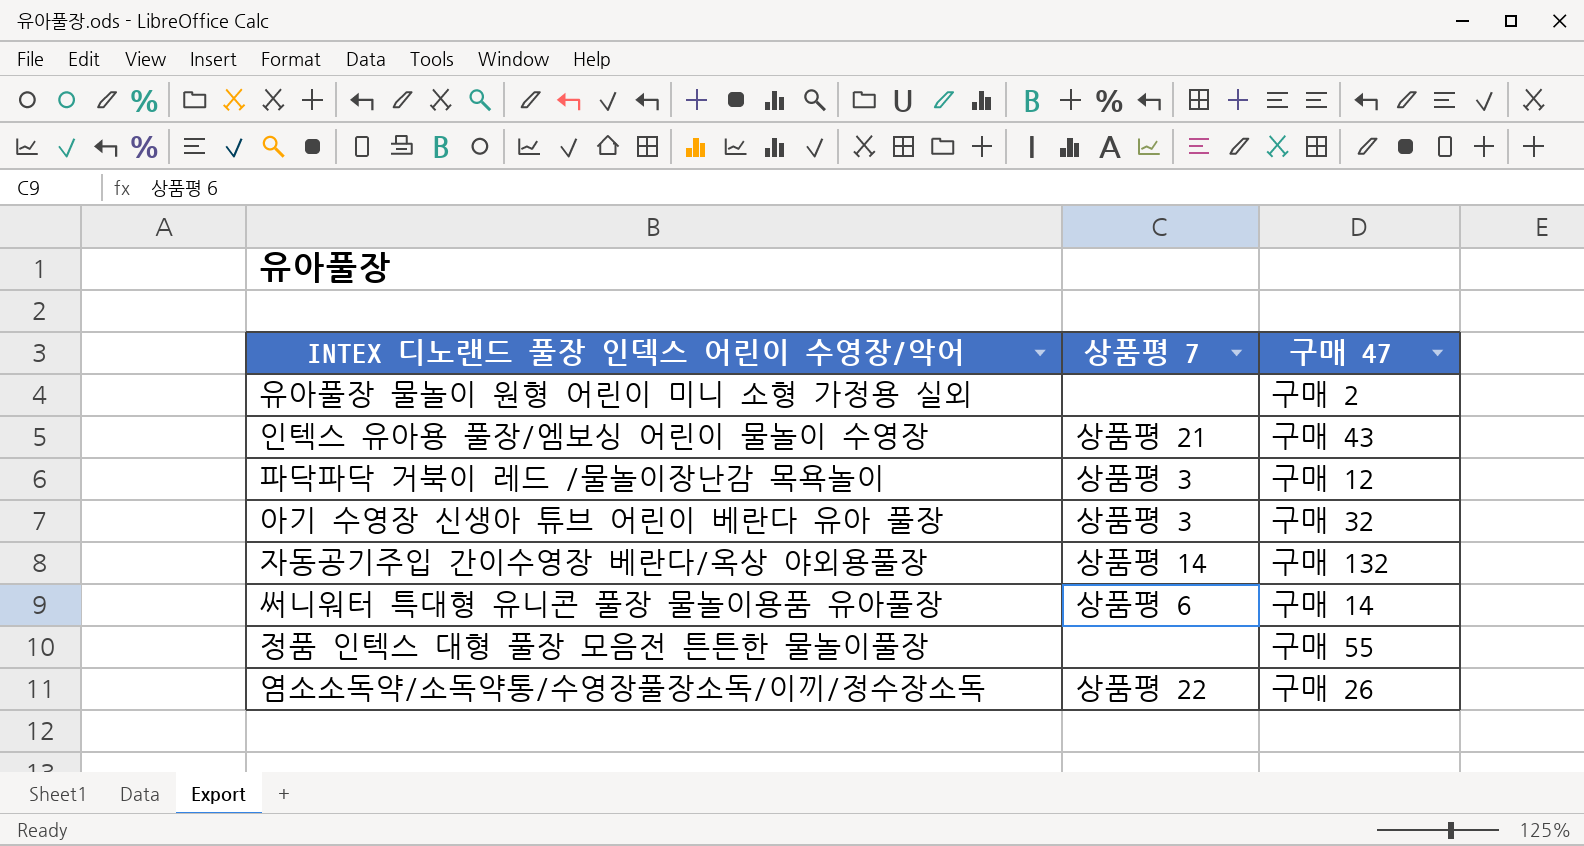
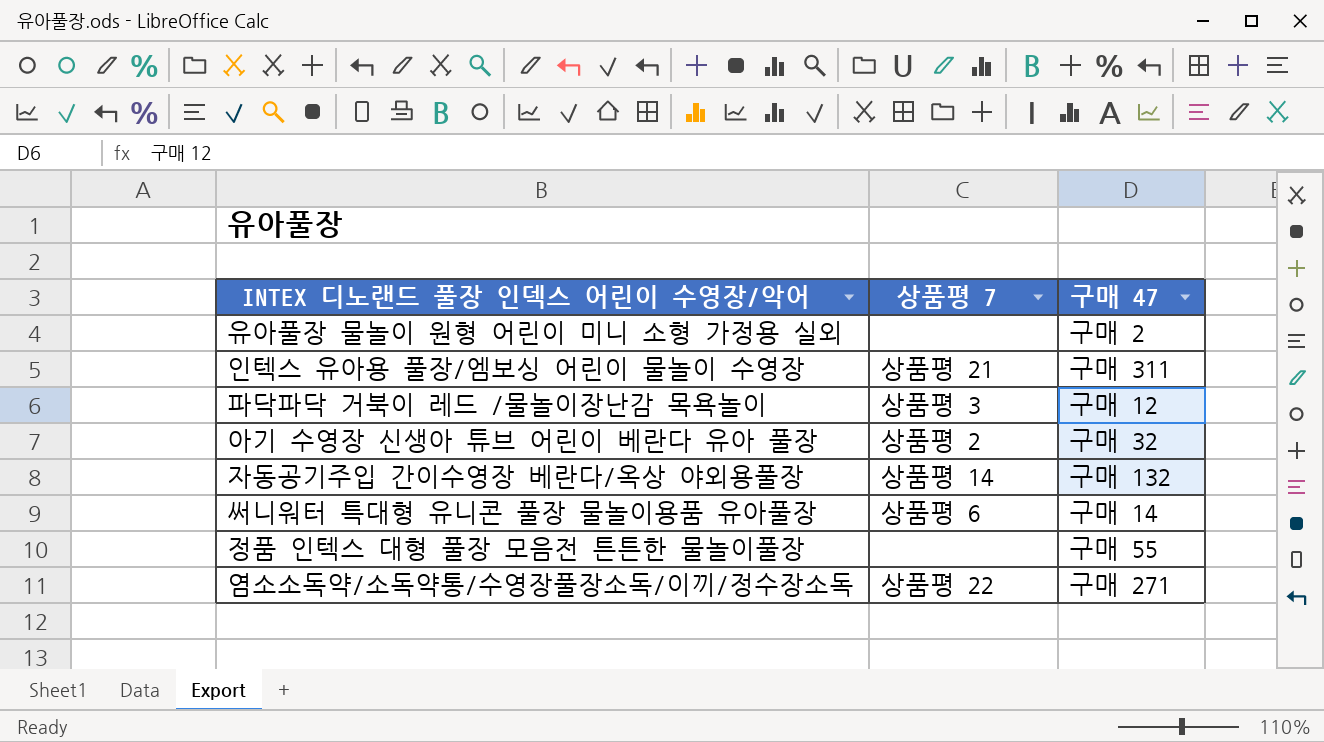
인텍스 유아용 풀장/엠보싱 어린이 물놀이 수영장 | 구매 47: 구매 43 -> 구매 311
아기 수영장 신생아 튜브 어린이 베란다 유아 풀장 | 상품평 7: 상품평 3 -> 상품평 2
염소소독약/소독약통/수영장풀장소독/이끼/정수장소독 | 구매 47: 구매 26 -> 구매 271

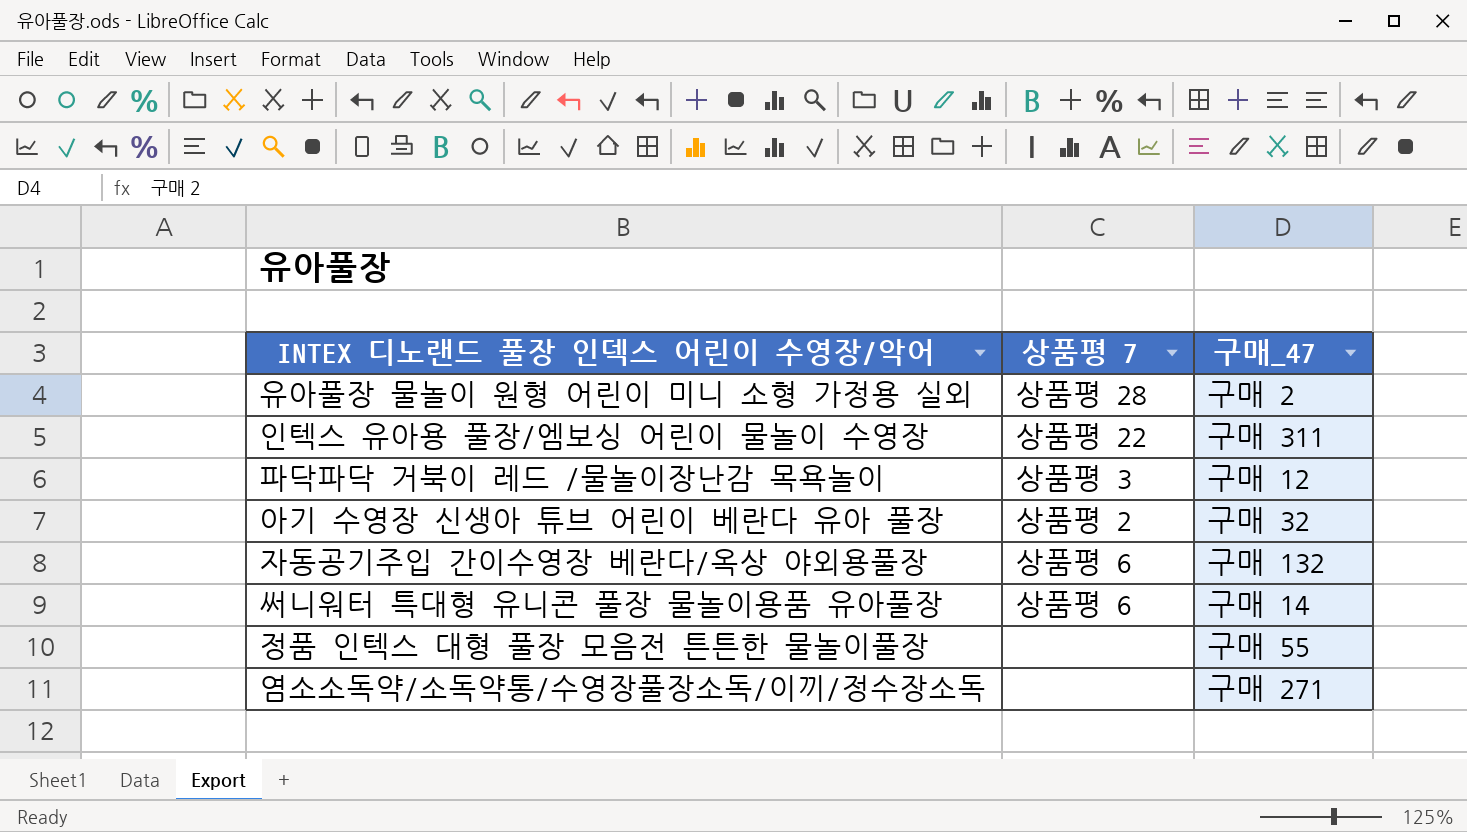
column name: 구매 47 -> 구매_47
유아풀장 물놀이 원형 어린이 미니 소형 가정용 실외 | 상품평 7: none -> 상품평 28
인텍스 유아용 풀장/엠보싱 어린이 물놀이 수영장 | 상품평 7: 상품평 21 -> 상품평 22
자동공기주입 간이수영장 베란다/옥상 야외용풀장 | 상품평 7: 상품평 14 -> 상품평 6
염소소독약/소독약통/수영장풀장소독/이끼/정수장소독 | 상품평 7: 상품평 22 -> none

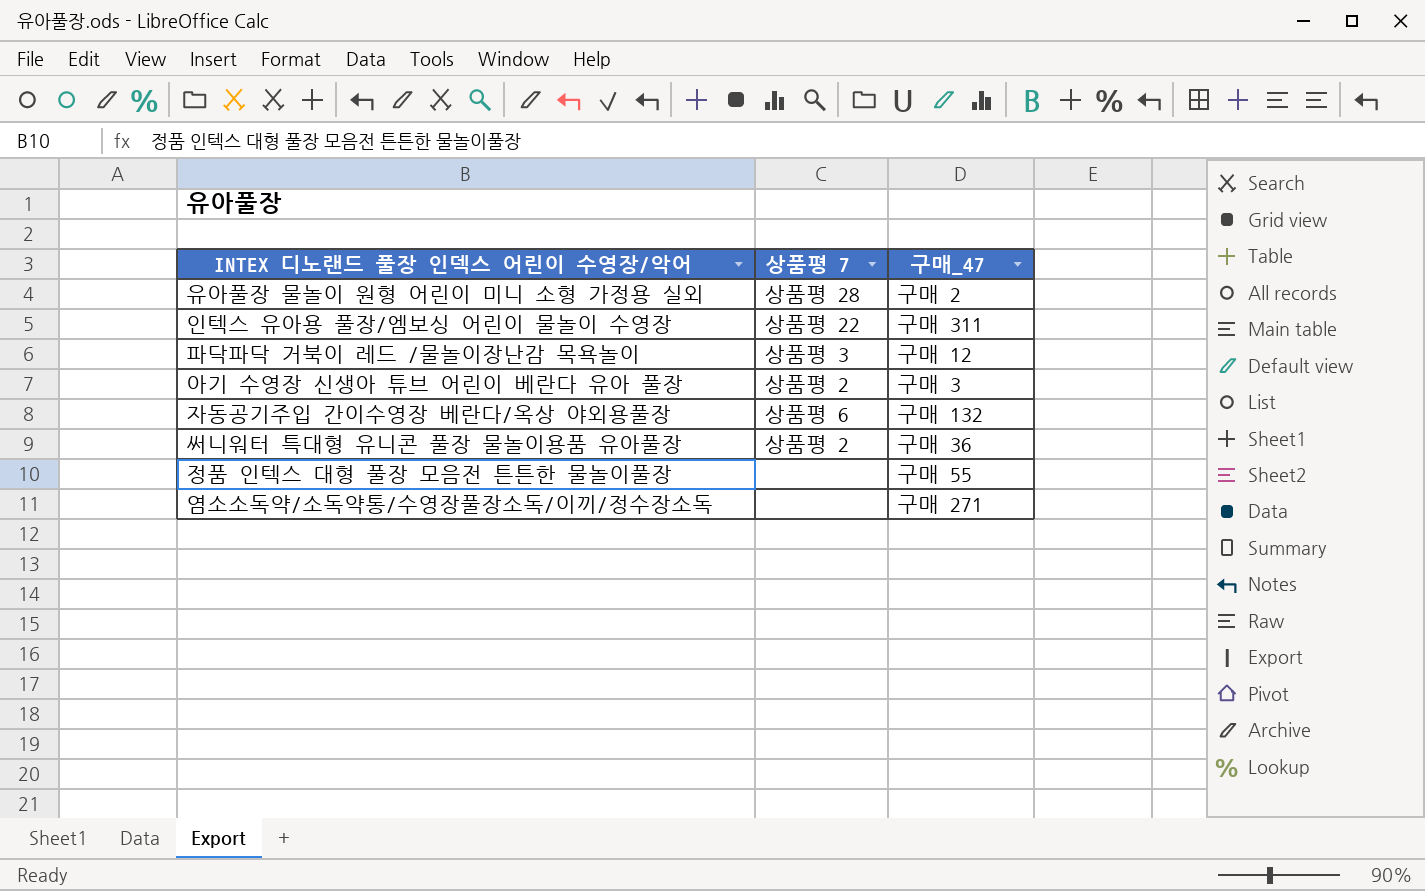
아기 수영장 신생아 튜브 어린이 베란다 유아 풀장 | 구매_47: 구매 32 -> 구매 3
써니워터 특대형 유니콘 풀장 물놀이용품 유아풀장 | 상품평 7: 상품평 6 -> 상품평 2
써니워터 특대형 유니콘 풀장 물놀이용품 유아풀장 | 구매_47: 구매 14 -> 구매 36

